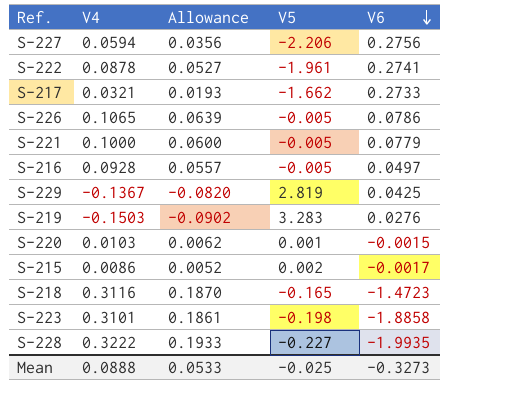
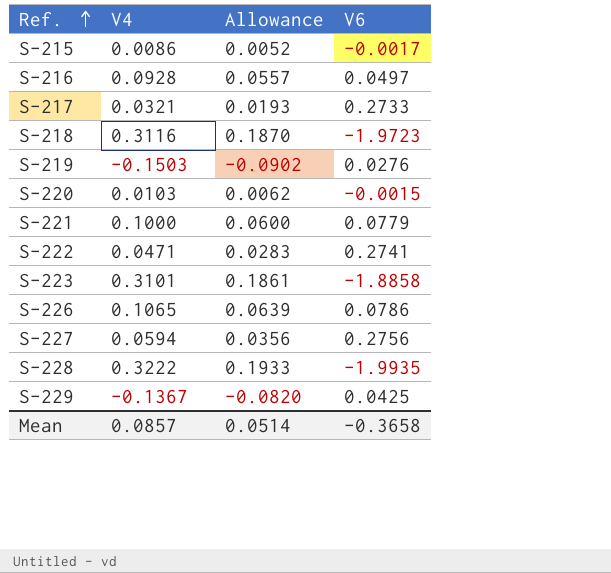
row order: V6 descending -> Ref. ascending
column V5 | position: 4 -> none
S-218 | V6: -1.4723 -> -1.9723
S-222 | V4: 0.0878 -> 0.0471
S-222 | Allowance: 0.0527 -> 0.0283
Mean | V4: 0.0888 -> 0.0857
Mean | Allowance: 0.0533 -> 0.0514
Mean | V6: -0.3273 -> -0.3658

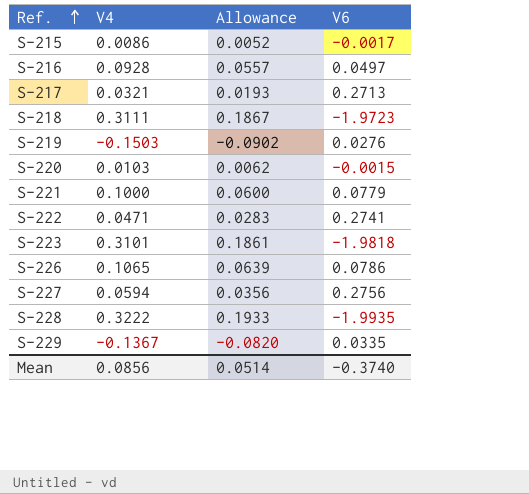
S-217 | V6: 0.2733 -> 0.2713
S-218 | V4: 0.3116 -> 0.3111
S-218 | Allowance: 0.1870 -> 0.1867
S-223 | V6: -1.8858 -> -1.9818
S-229 | V6: 0.0425 -> 0.0335
Mean | V4: 0.0857 -> 0.0856
Mean | V6: -0.3658 -> -0.3740

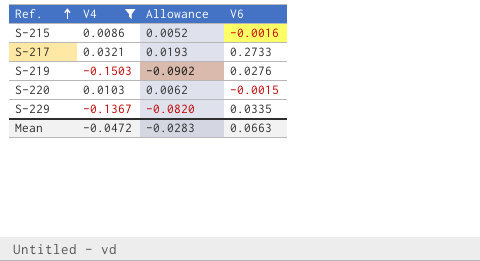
filter: none -> V4 <= 0.0321
S-215 | V6: -0.0017 -> -0.0016
S-217 | V6: 0.2713 -> 0.2733
Mean | V4: 0.0856 -> -0.0472
Mean | Allowance: 0.0514 -> -0.0283
Mean | V6: -0.3740 -> 0.0663

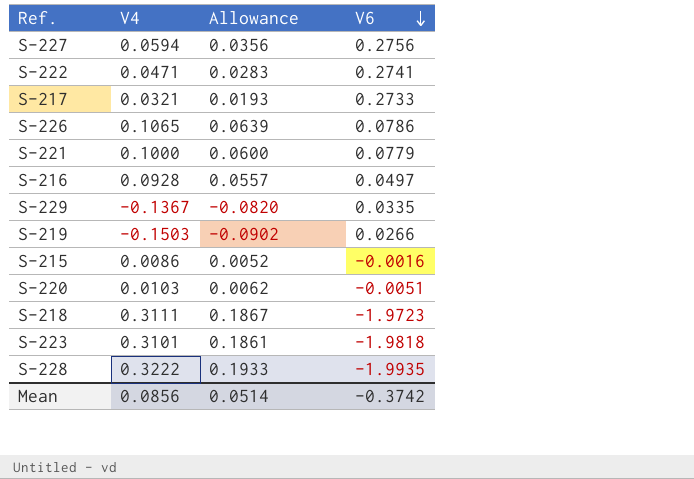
filter: V4 <= 0.0321 -> none
row order: Ref. ascending -> V6 descending
S-219 | V6: 0.0276 -> 0.0266
S-220 | V6: -0.0015 -> -0.0051
Mean | V4: -0.0472 -> 0.0856
Mean | Allowance: -0.0283 -> 0.0514
Mean | V6: 0.0663 -> -0.3742

